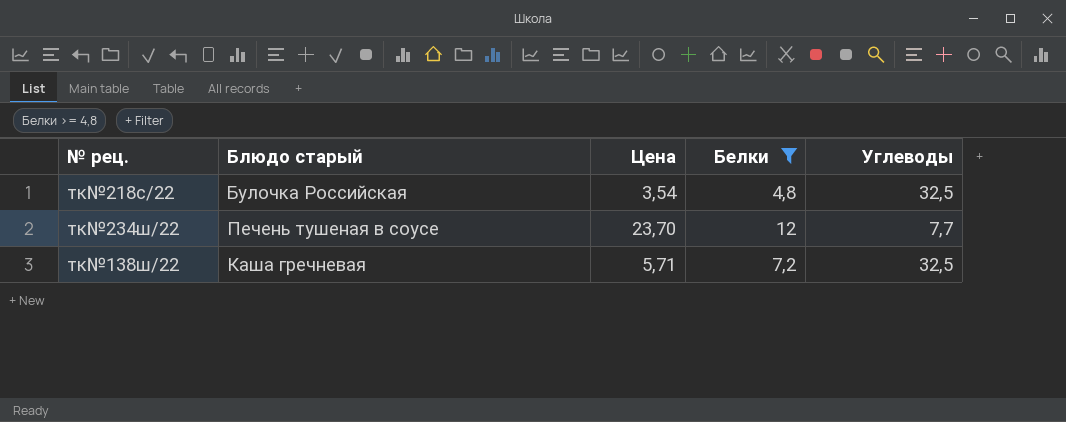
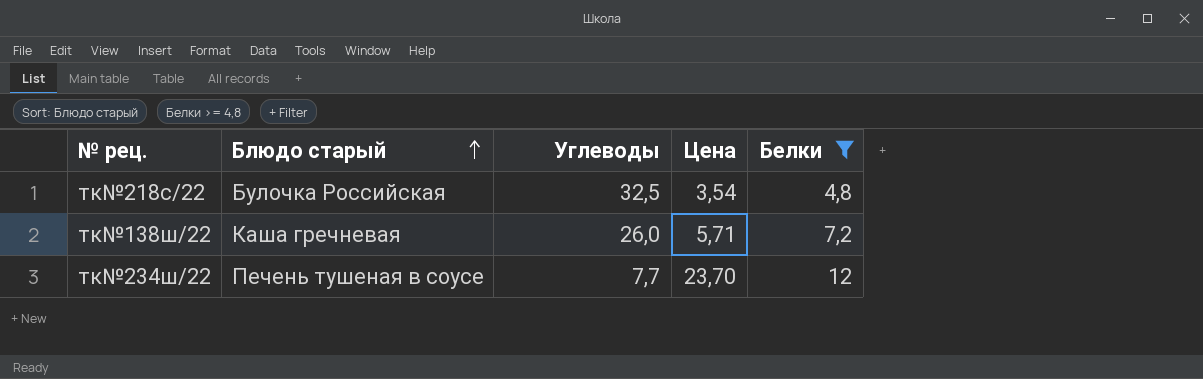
row order: none -> Блюдо старый ascending
column Углеводы | position: 5 -> 3
тк№138ш/22 | Углеводы: 32,5 -> 26,0

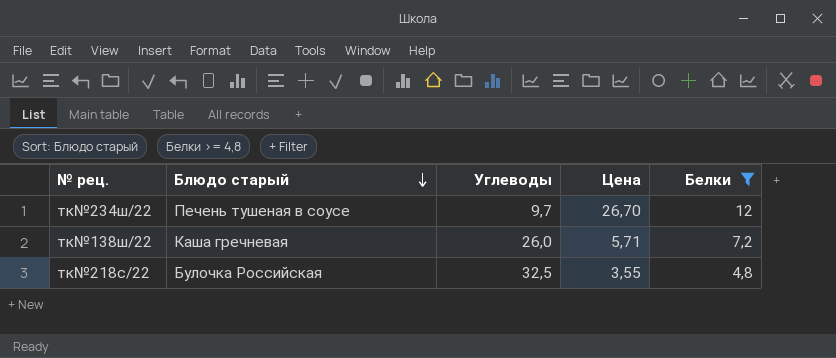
row order: Блюдо старый ascending -> Блюдо старый descending
тк№234ш/22 | Углеводы: 7,7 -> 9,7
тк№234ш/22 | Цена: 23,70 -> 26,70
тк№218с/22 | Цена: 3,54 -> 3,55

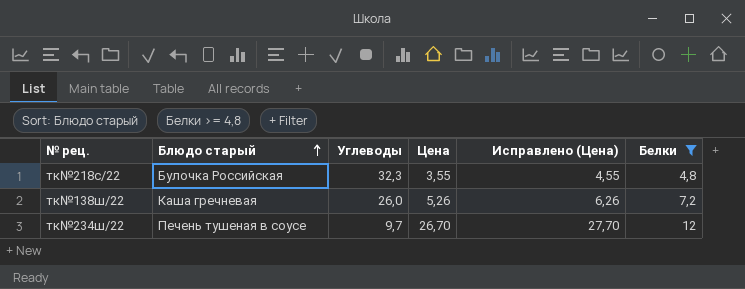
row order: Блюдо старый descending -> Блюдо старый ascending
column Исправлено (Цена) | formula: none -> [Цена] + 1
тк№218с/22 | Углеводы: 32,5 -> 32,3
тк№138ш/22 | Цена: 5,71 -> 5,26

